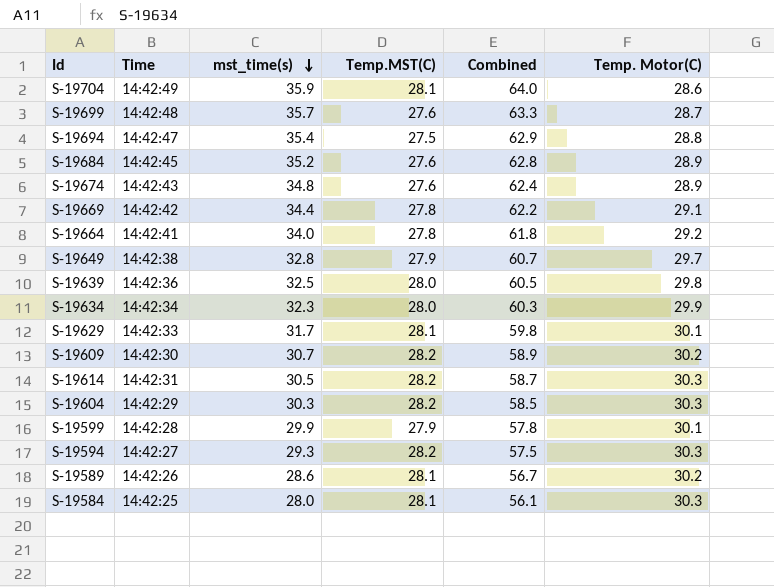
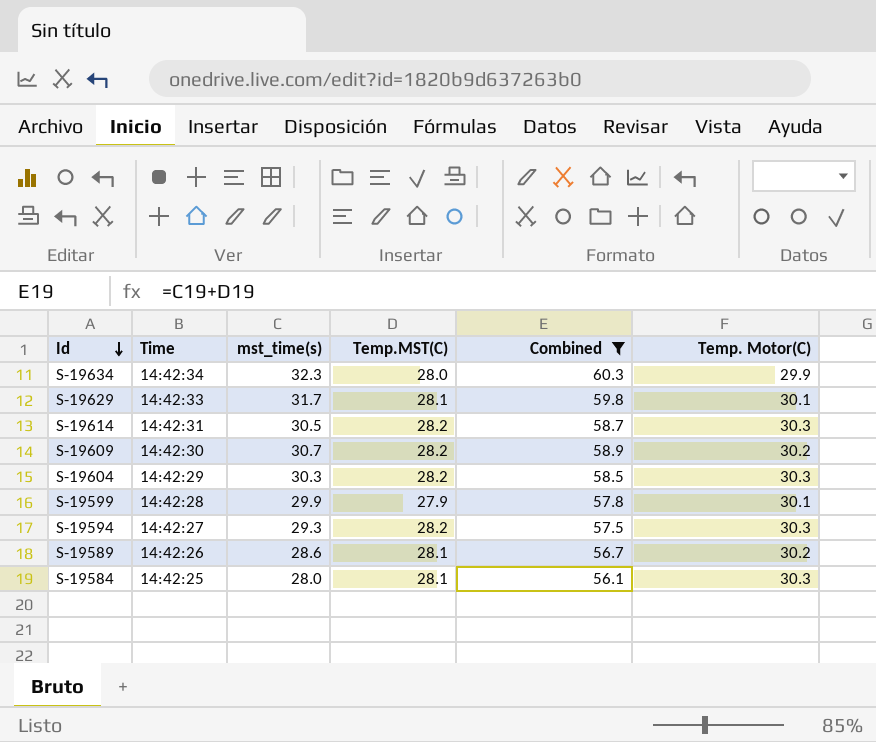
filter: none -> Combined <= 60.3
row order: mst_time(s) descending -> Id descending

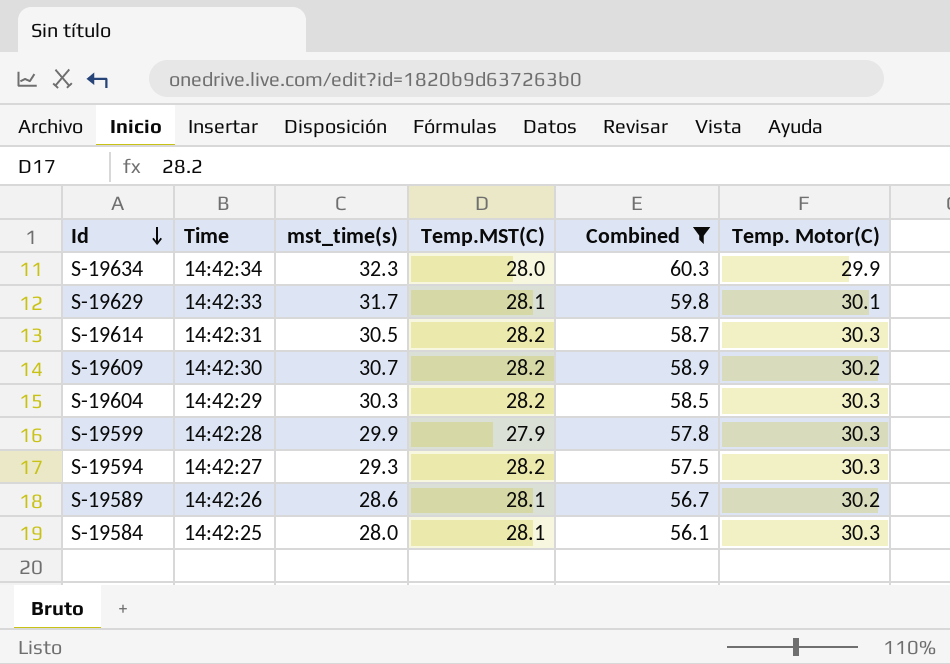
S-19599 | Temp. Motor(C): 30.1 -> 30.3

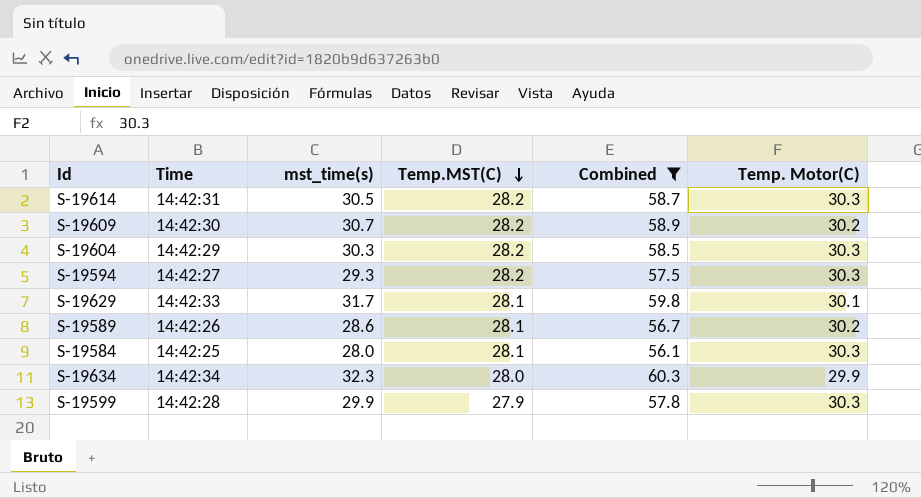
row order: Id descending -> Temp.MST(C) descending

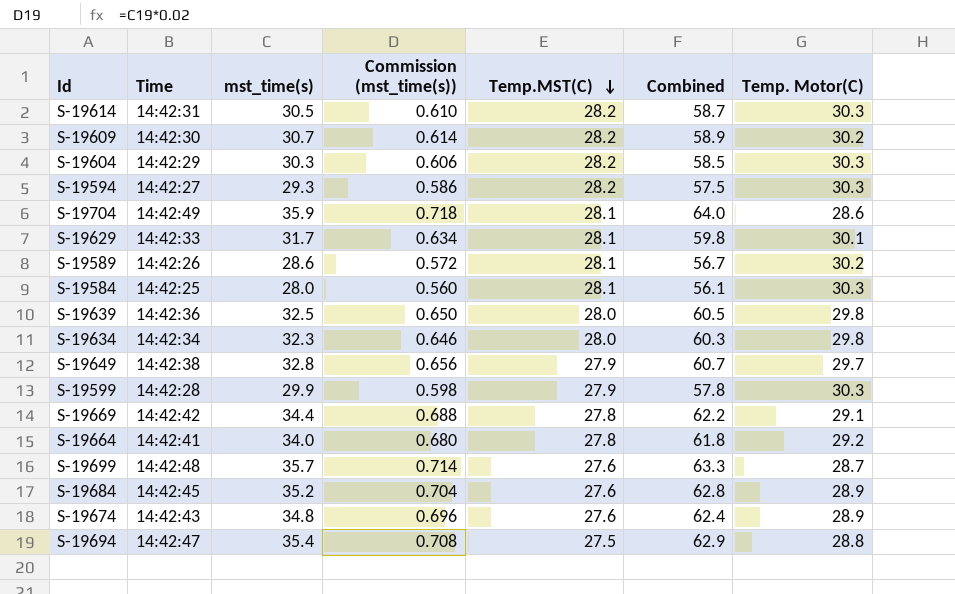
filter: Combined <= 60.3 -> none
column Commission (mst_time(s)) | formula: none -> [mst_time(s)] * 0.02
S-19634 | Temp. Motor(C): 29.9 -> 29.8

